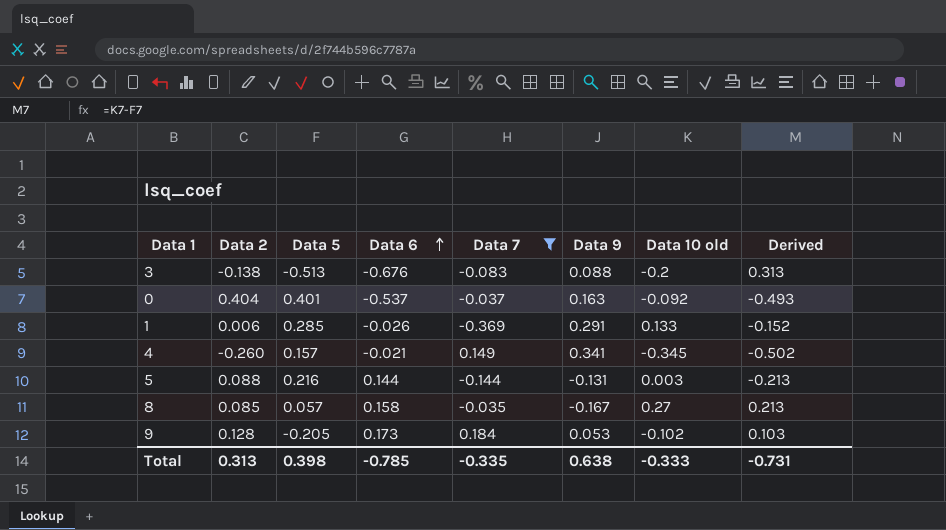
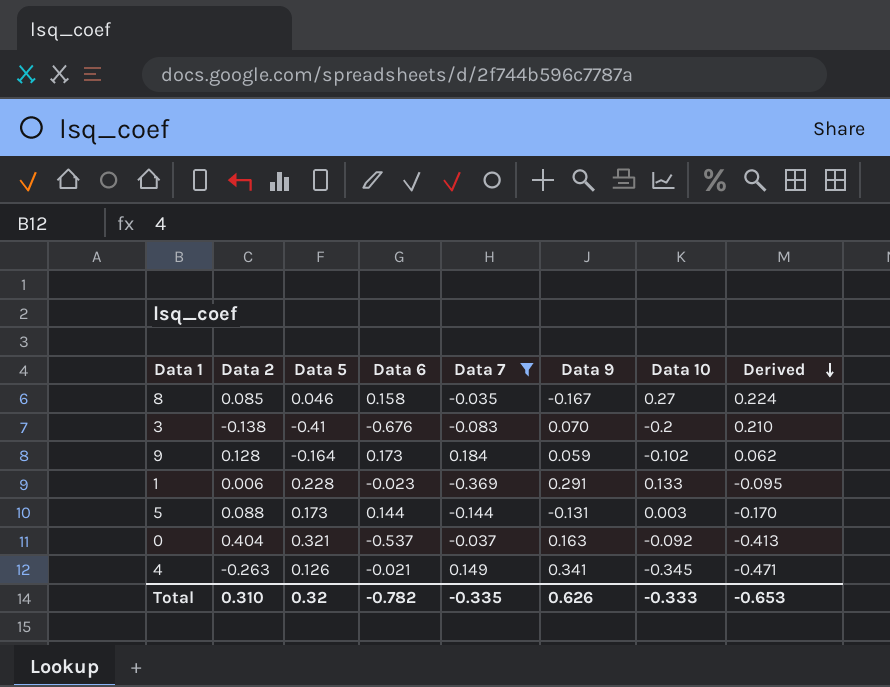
row order: Data 6 ascending -> Derived descending
column name: Data 10 old -> Data 10
8 | Data 5: 0.057 -> 0.046
8 | Derived: 0.213 -> 0.224
3 | Data 5: -0.513 -> -0.41
3 | Data 9: 0.088 -> 0.070
3 | Derived: 0.313 -> 0.210
9 | Data 5: -0.205 -> -0.164
9 | Data 9: 0.053 -> 0.059
9 | Derived: 0.103 -> 0.062
1 | Data 5: 0.285 -> 0.228
1 | Data 6: -0.026 -> -0.023
1 | Derived: -0.152 -> -0.095
5 | Data 5: 0.216 -> 0.173
5 | Derived: -0.213 -> -0.170
0 | Data 5: 0.401 -> 0.321
0 | Derived: -0.493 -> -0.413
4 | Data 2: -0.260 -> -0.263
4 | Data 5: 0.157 -> 0.126
4 | Derived: -0.502 -> -0.471
Total | Data 2: 0.313 -> 0.310
Total | Data 5: 0.398 -> 0.32
Total | Data 6: -0.785 -> -0.782
Total | Data 9: 0.638 -> 0.626
Total | Derived: -0.731 -> -0.653

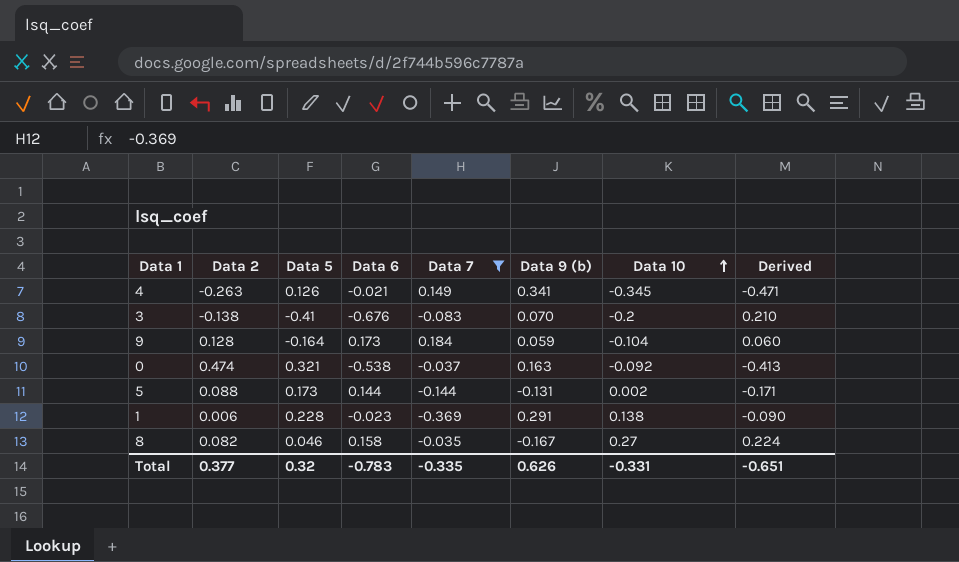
row order: Derived descending -> Data 10 ascending
column name: Data 9 -> Data 9 (b)
9 | Data 10: -0.102 -> -0.104
9 | Derived: 0.062 -> 0.060
0 | Data 2: 0.404 -> 0.474
0 | Data 6: -0.537 -> -0.538
5 | Data 10: 0.003 -> 0.002
5 | Derived: -0.170 -> -0.171
1 | Data 10: 0.133 -> 0.138
1 | Derived: -0.095 -> -0.090
8 | Data 2: 0.085 -> 0.082
Total | Data 2: 0.310 -> 0.377
Total | Data 6: -0.782 -> -0.783
Total | Data 10: -0.333 -> -0.331
Total | Derived: -0.653 -> -0.651

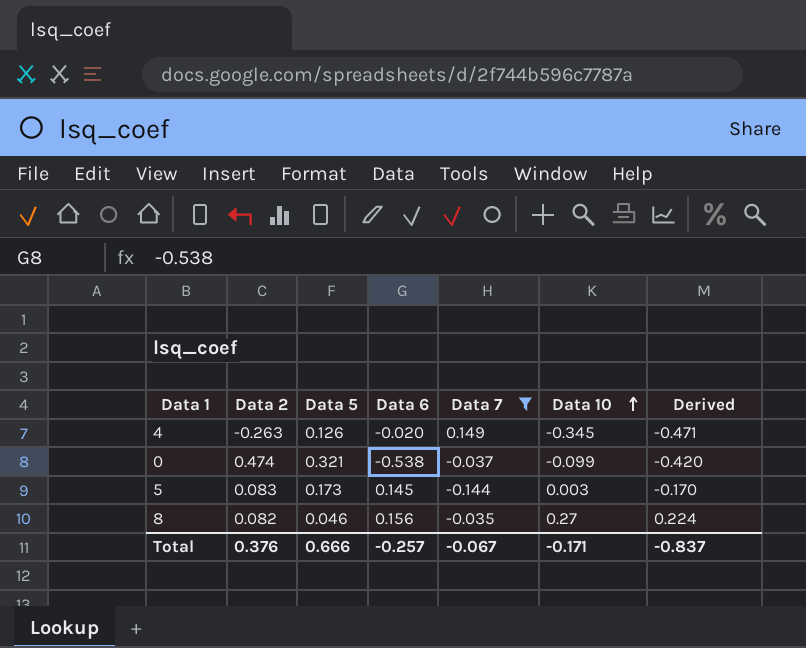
column Data 9 (b) | position: 6 -> none
row 3: -0.138 | -0.41 | -0.676 | -0.083 | 0.070 | -0.2 | 0.210 -> none
row 9: 0.128 | -0.164 | 0.173 | 0.184 | 0.059 | -0.104 | 0.060 -> none
row 1: 0.006 | 0.228 | -0.023 | -0.369 | 0.291 | 0.138 | -0.090 -> none
4 | Data 6: -0.021 -> -0.020
0 | Data 10: -0.092 -> -0.099
0 | Derived: -0.413 -> -0.420
5 | Data 2: 0.088 -> 0.083
5 | Data 6: 0.144 -> 0.145
5 | Data 10: 0.002 -> 0.003
5 | Derived: -0.171 -> -0.170
8 | Data 6: 0.158 -> 0.156
Total | Data 2: 0.377 -> 0.376
Total | Data 5: 0.32 -> 0.666
Total | Data 6: -0.783 -> -0.257
Total | Data 7: -0.335 -> -0.067
Total | Data 10: -0.331 -> -0.171
Total | Derived: -0.651 -> -0.837

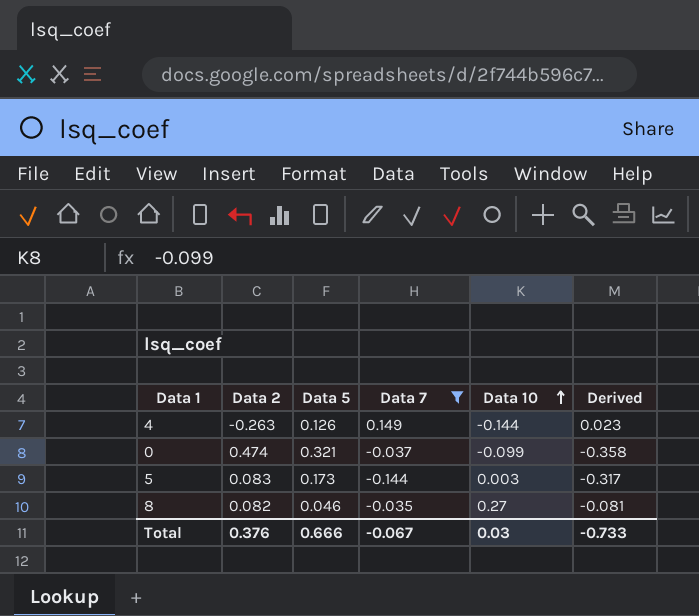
column Data 6 | position: 4 -> none
column Derived | formula: [Data 10] - [Data 5] -> [Data 7] - [Data 5]
4 | Data 10: -0.345 -> -0.144
Total | Data 10: -0.171 -> 0.03
Total | Derived: -0.837 -> -0.733

